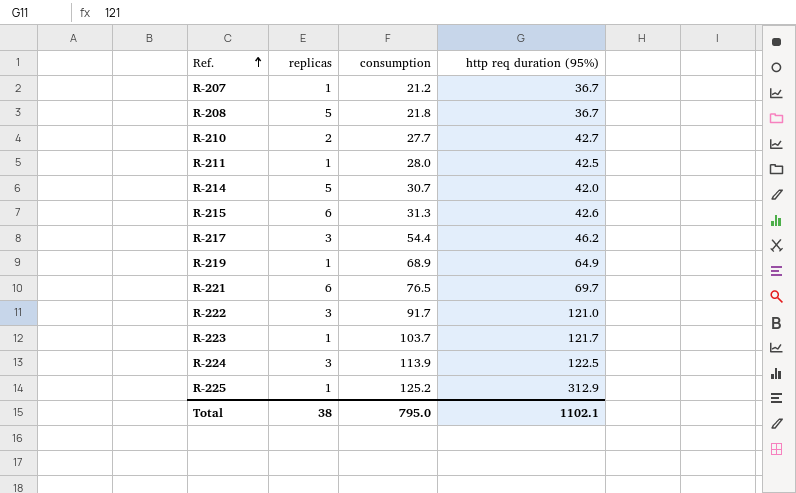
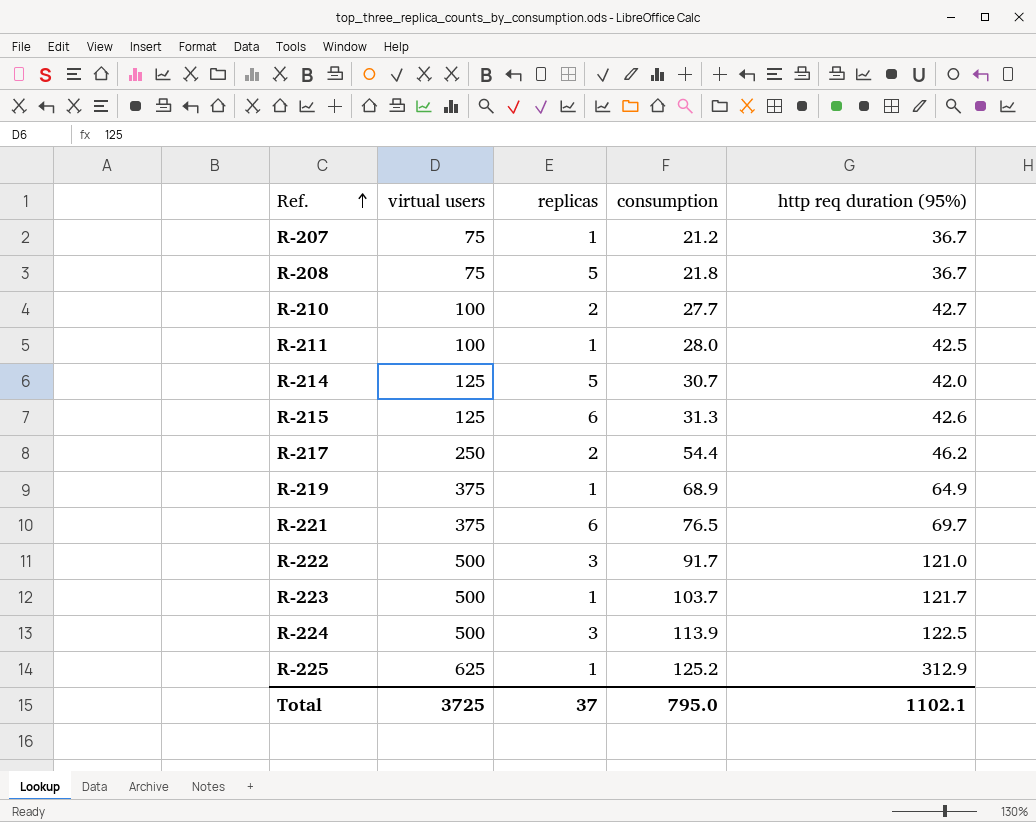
column virtual users | position: none -> 2
R-217 | replicas: 3 -> 2
Total | replicas: 38 -> 37

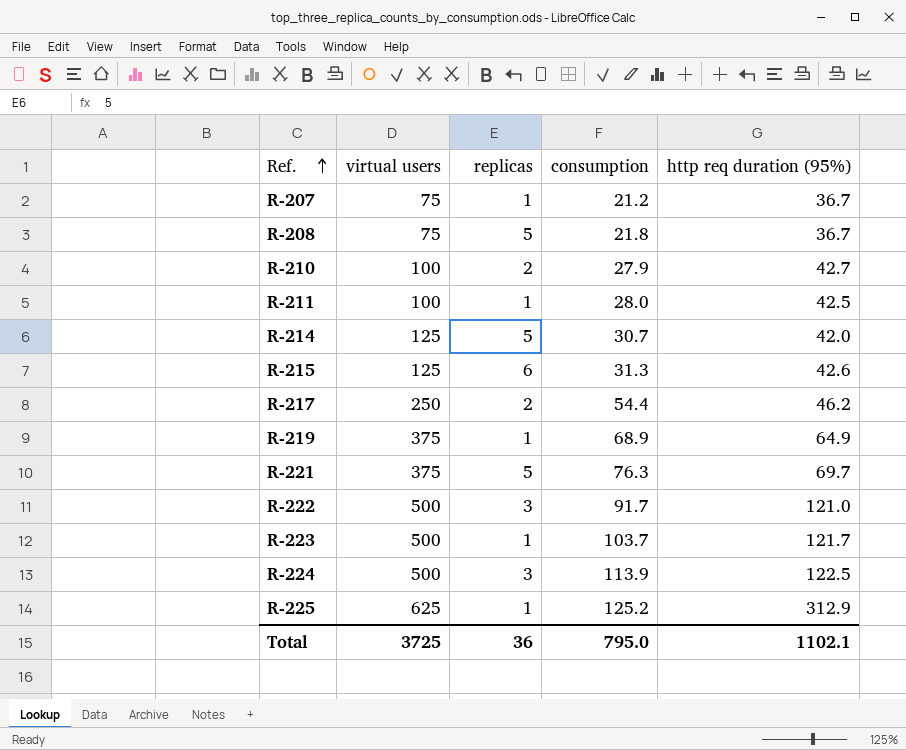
R-210 | consumption: 27.7 -> 27.9
R-221 | replicas: 6 -> 5
R-221 | consumption: 76.5 -> 76.3
Total | replicas: 37 -> 36

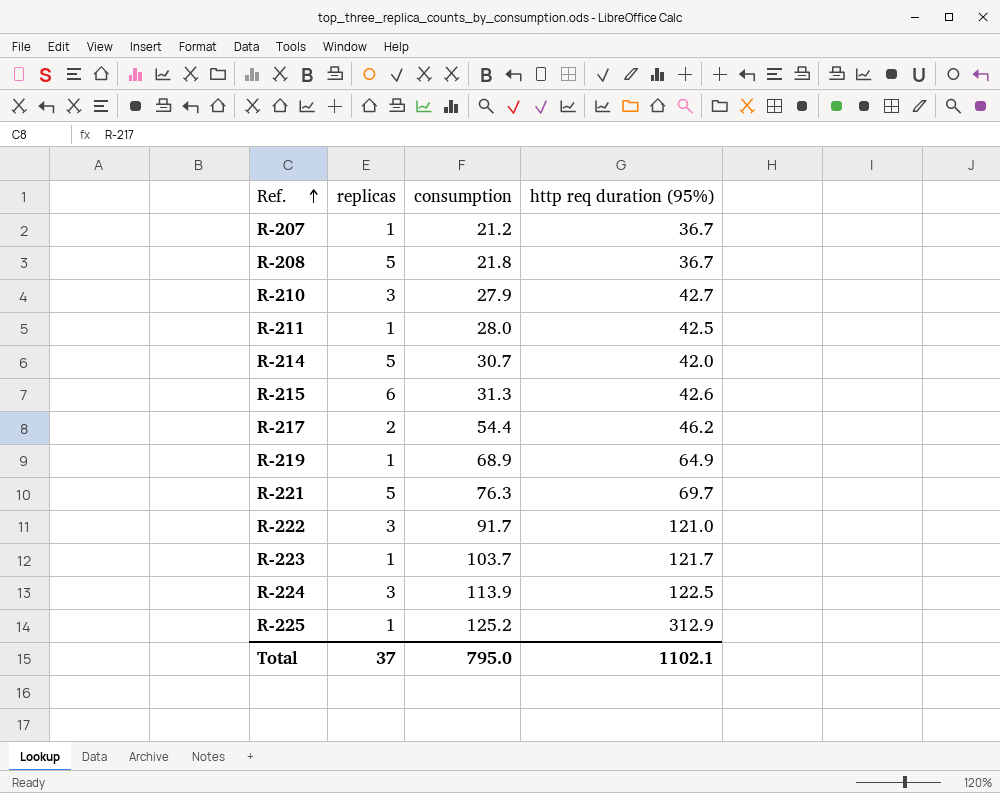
column virtual users | position: 2 -> none
R-210 | replicas: 2 -> 3
Total | replicas: 36 -> 37

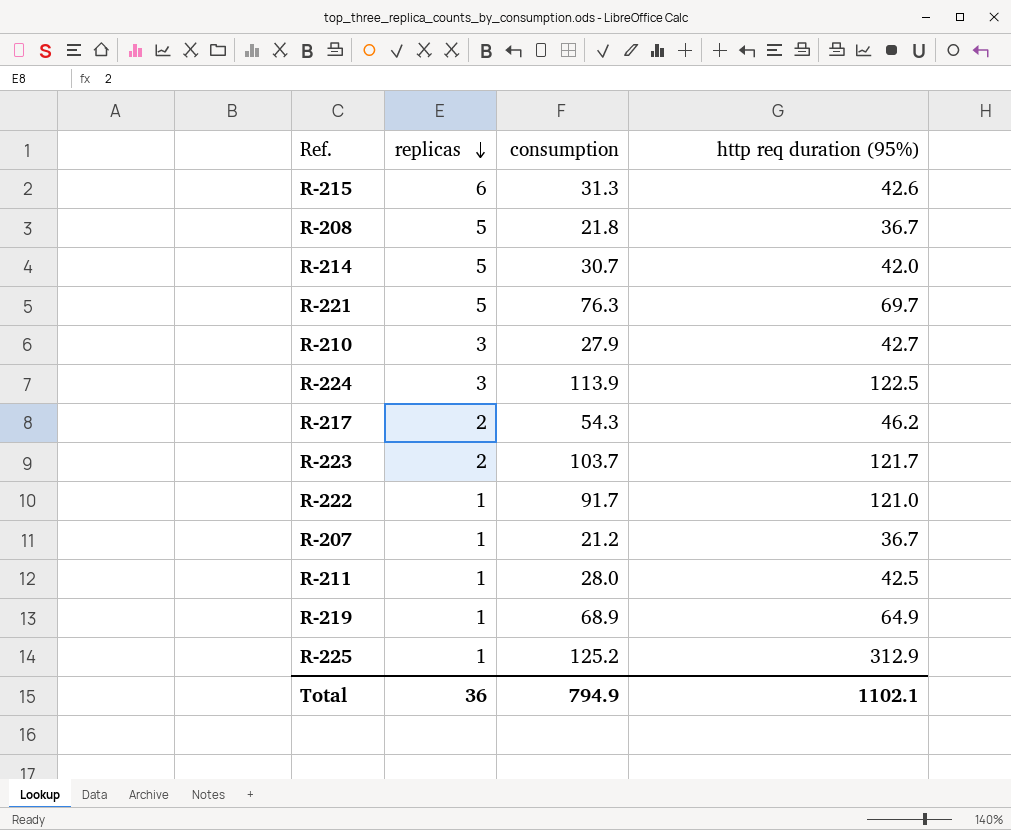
row order: Ref. ascending -> replicas descending
R-217 | consumption: 54.4 -> 54.3
R-223 | replicas: 1 -> 2
R-222 | replicas: 3 -> 1
Total | replicas: 37 -> 36
Total | consumption: 795.0 -> 794.9

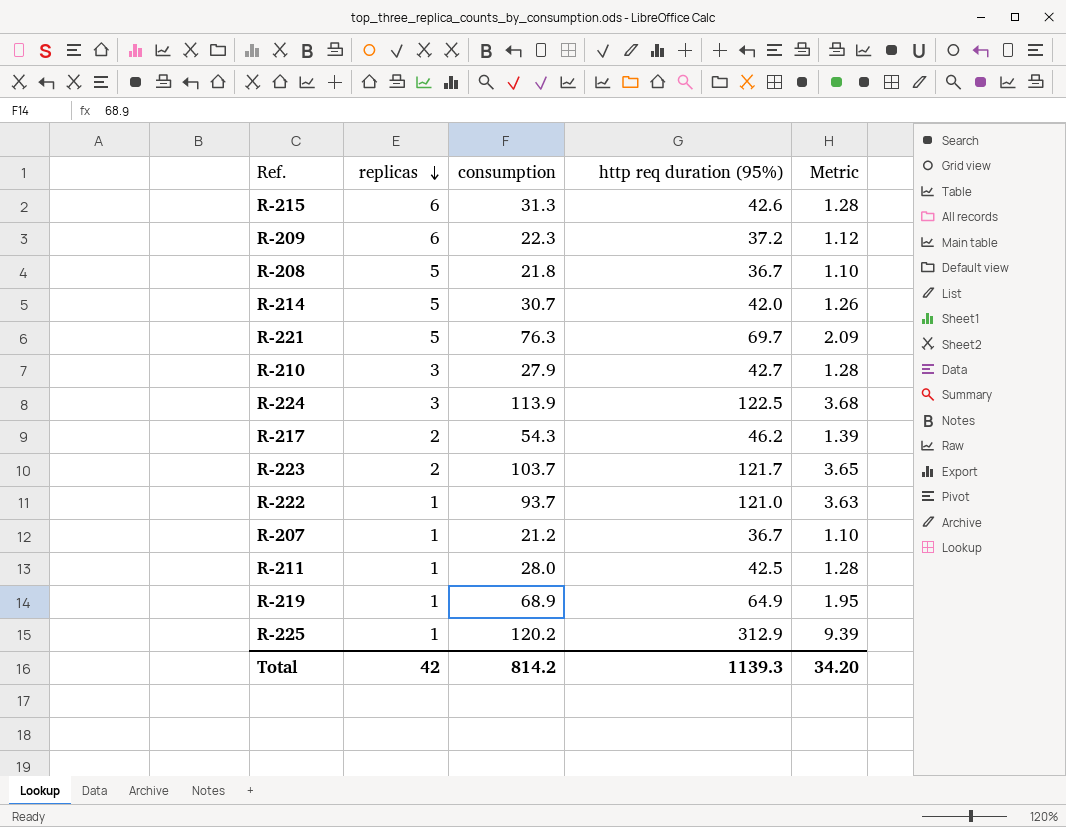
column Metric | formula: none -> [http req duration (95%)] * 0.03
row R-209: none -> 6 | 22.3 | 37.2 | 1.12
R-222 | consumption: 91.7 -> 93.7
R-225 | consumption: 125.2 -> 120.2
Total | replicas: 36 -> 42
Total | consumption: 794.9 -> 814.2
Total | http req duration (95%): 1102.1 -> 1139.3

